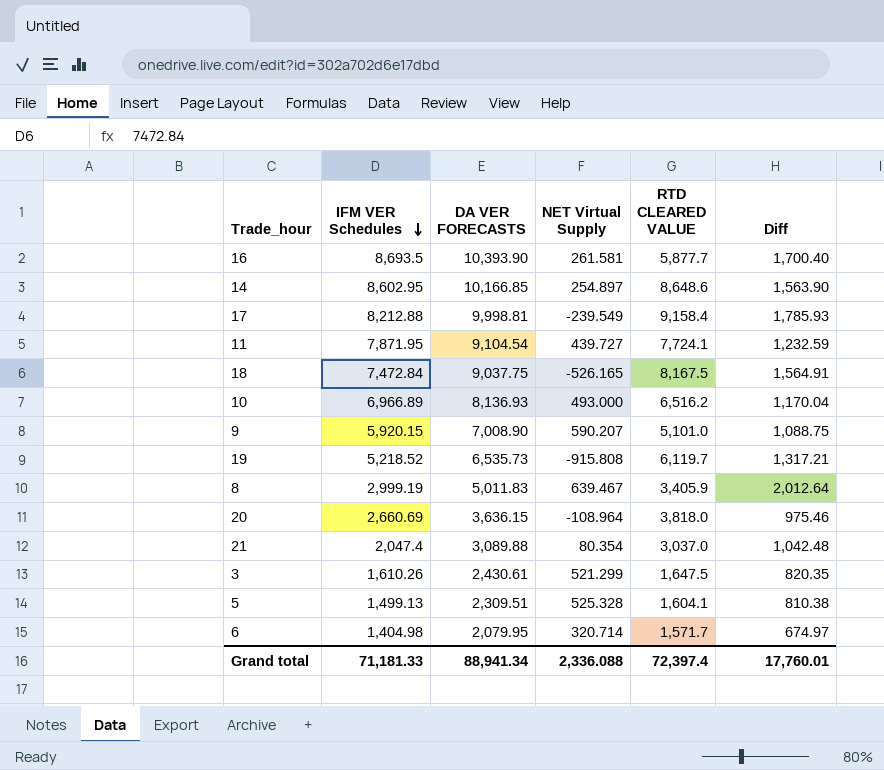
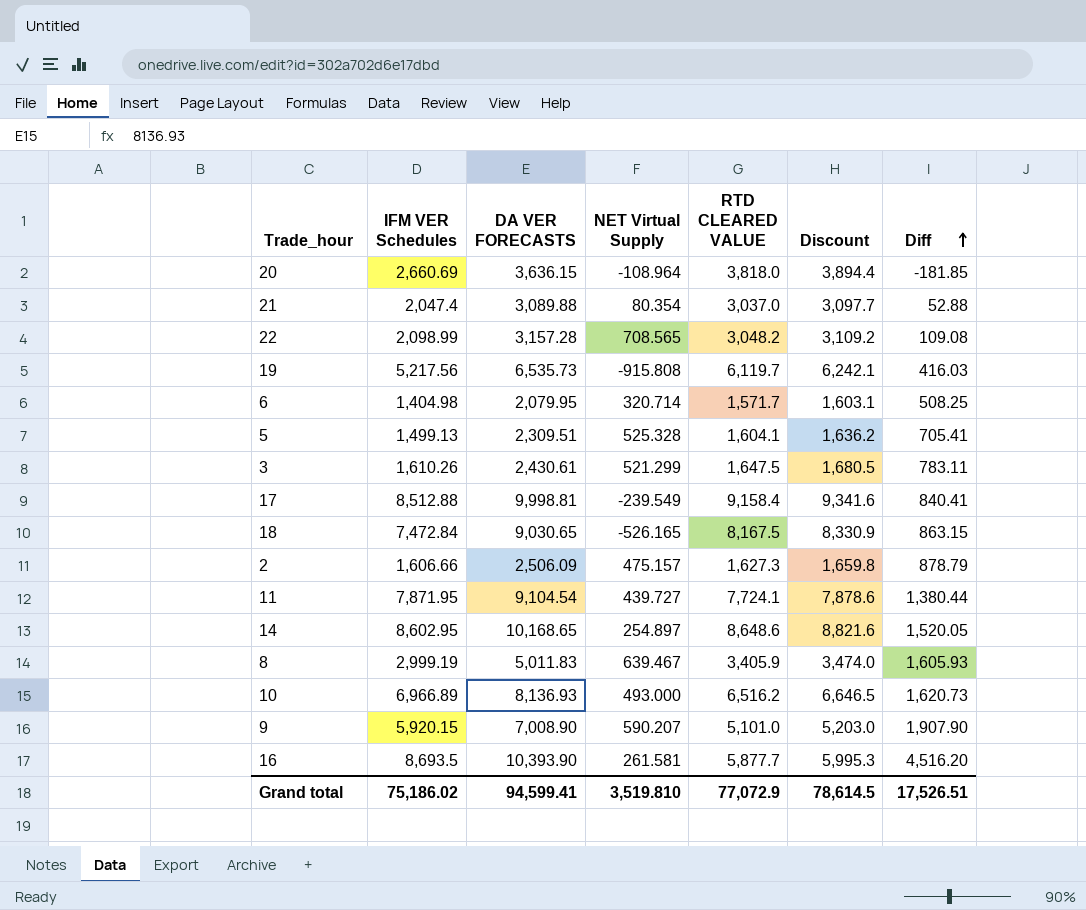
row order: IFM VER Schedules descending -> Diff ascending
column Discount | formula: none -> [RTD CLEARED VALUE] * 1.02
column Diff | formula: [DA VER FORECASTS] - [IFM VER Schedules] -> [DA VER FORECASTS] - [RTD CLEARED VALUE]
row 22: none -> 2,098.99 | 3,157.28 | 708.565 | 3,048.2 | 3,109.2 | 109.08
19 | IFM VER Schedules: 5,218.52 -> 5,217.56
17 | IFM VER Schedules: 8,212.88 -> 8,512.88
18 | DA VER FORECASTS: 9,037.75 -> 9,030.65
row 2: none -> 1,606.66 | 2,506.09 | 475.157 | 1,627.3 | 1,659.8 | 878.79
14 | DA VER FORECASTS: 10,166.85 -> 10,168.65
Grand total | IFM VER Schedules: 71,181.33 -> 75,186.02
Grand total | DA VER FORECASTS: 88,941.34 -> 94,599.41
Grand total | NET Virtual Supply: 2,336.088 -> 3,519.810
Grand total | RTD CLEARED VALUE: 72,397.4 -> 77,072.9
Grand total | Diff: 17,760.01 -> 17,526.51

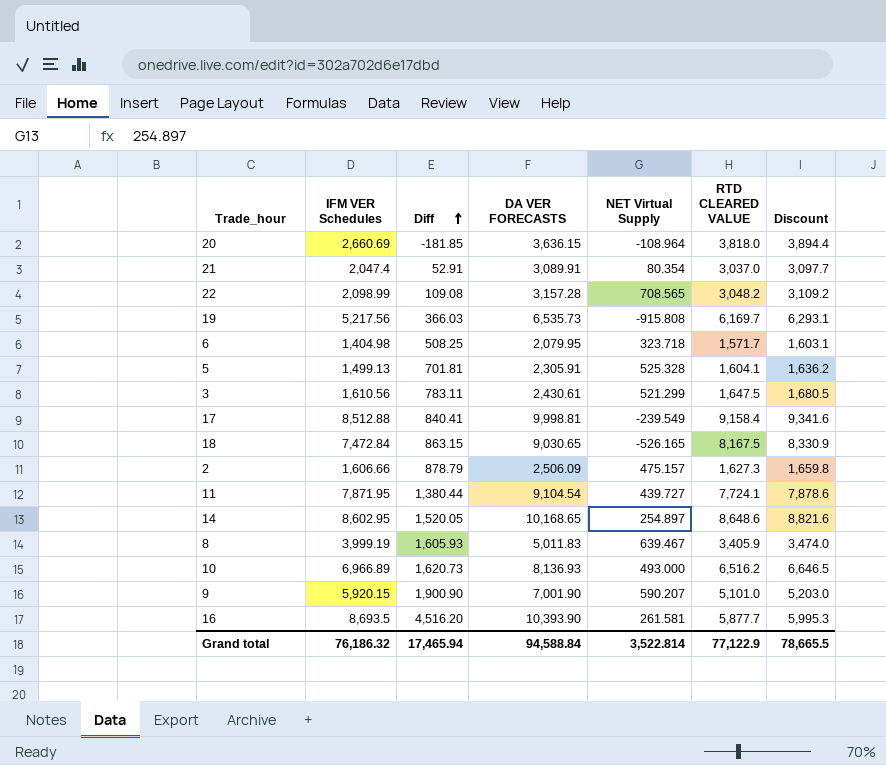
column Diff | position: 7 -> 3
21 | Diff: 52.88 -> 52.91
21 | DA VER FORECASTS: 3,089.88 -> 3,089.91
19 | Diff: 416.03 -> 366.03
19 | RTD CLEARED VALUE: 6,119.7 -> 6,169.7
19 | Discount: 6,242.1 -> 6,293.1
6 | NET Virtual Supply: 320.714 -> 323.718
5 | Diff: 705.41 -> 701.81
5 | DA VER FORECASTS: 2,309.51 -> 2,305.91
3 | IFM VER Schedules: 1,610.26 -> 1,610.56
8 | IFM VER Schedules: 2,999.19 -> 3,999.19
9 | Diff: 1,907.90 -> 1,900.90
9 | DA VER FORECASTS: 7,008.90 -> 7,001.90
Grand total | IFM VER Schedules: 75,186.02 -> 76,186.32
Grand total | Diff: 17,526.51 -> 17,465.94
Grand total | DA VER FORECASTS: 94,599.41 -> 94,588.84
Grand total | NET Virtual Supply: 3,519.810 -> 3,522.814
Grand total | RTD CLEARED VALUE: 77,072.9 -> 77,122.9
Grand total | Discount: 78,614.5 -> 78,665.5

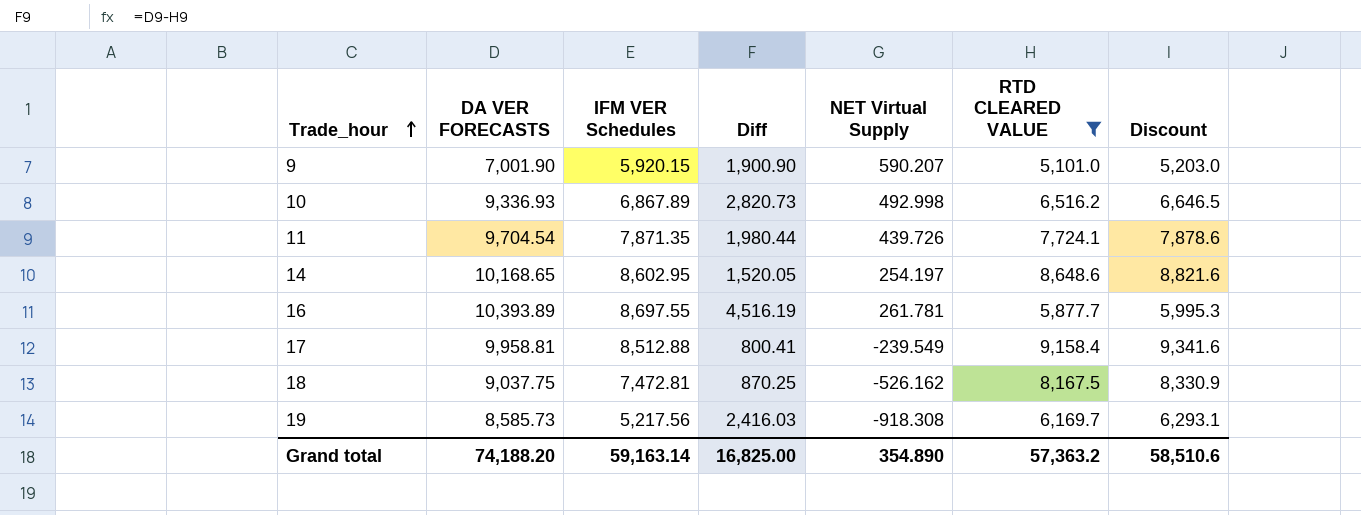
filter: none -> RTD CLEARED VALUE >= 5,101.0
row order: Diff ascending -> Trade_hour ascending
column DA VER FORECASTS | position: 4 -> 2
10 | DA VER FORECASTS: 8,136.93 -> 9,336.93
10 | IFM VER Schedules: 6,966.89 -> 6,867.89
10 | Diff: 1,620.73 -> 2,820.73
10 | NET Virtual Supply: 493.000 -> 492.998
11 | DA VER FORECASTS: 9,104.54 -> 9,704.54
11 | IFM VER Schedules: 7,871.95 -> 7,871.35
11 | Diff: 1,380.44 -> 1,980.44
11 | NET Virtual Supply: 439.727 -> 439.726
14 | NET Virtual Supply: 254.897 -> 254.197
16 | DA VER FORECASTS: 10,393.90 -> 10,393.89
16 | IFM VER Schedules: 8,693.5 -> 8,697.55
16 | Diff: 4,516.20 -> 4,516.19
16 | NET Virtual Supply: 261.581 -> 261.781
17 | DA VER FORECASTS: 9,998.81 -> 9,958.81
17 | Diff: 840.41 -> 800.41
18 | DA VER FORECASTS: 9,030.65 -> 9,037.75
18 | IFM VER Schedules: 7,472.84 -> 7,472.81
18 | Diff: 863.15 -> 870.25
18 | NET Virtual Supply: -526.165 -> -526.162
19 | DA VER FORECASTS: 6,535.73 -> 8,585.73
19 | Diff: 366.03 -> 2,416.03
19 | NET Virtual Supply: -915.808 -> -918.308
Grand total | DA VER FORECASTS: 94,588.84 -> 74,188.20
Grand total | IFM VER Schedules: 76,186.32 -> 59,163.14
Grand total | Diff: 17,465.94 -> 16,825.00
Grand total | NET Virtual Supply: 3,522.814 -> 354.890
Grand total | RTD CLEARED VALUE: 77,122.9 -> 57,363.2
Grand total | Discount: 78,665.5 -> 58,510.6

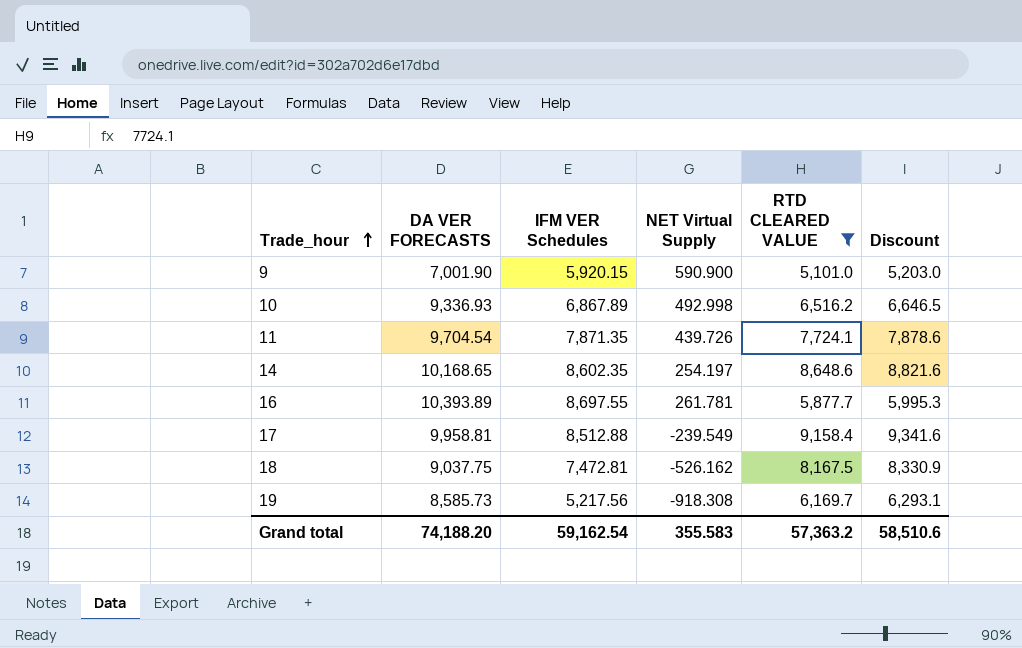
column Diff | formula: [DA VER FORECASTS] - [RTD CLEARED VALUE] -> none
9 | NET Virtual Supply: 590.207 -> 590.900
14 | IFM VER Schedules: 8,602.95 -> 8,602.35
Grand total | IFM VER Schedules: 59,163.14 -> 59,162.54
Grand total | NET Virtual Supply: 354.890 -> 355.583

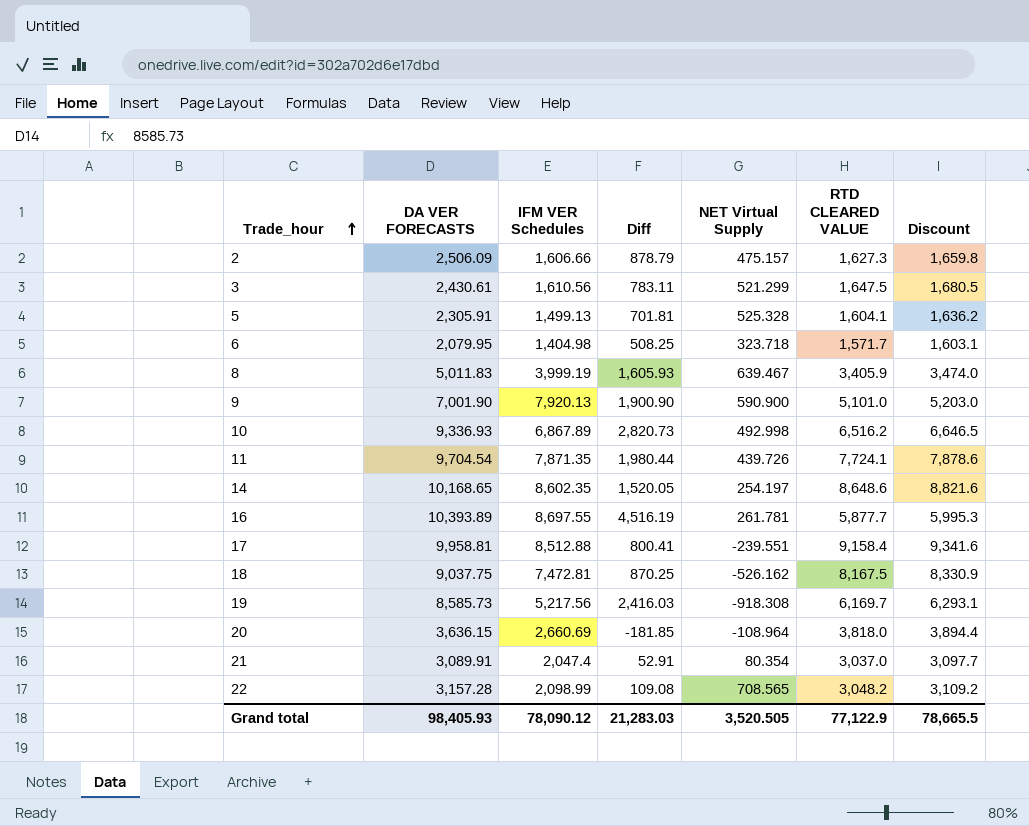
filter: RTD CLEARED VALUE >= 5,101.0 -> none
column Diff | formula: none -> [DA VER FORECASTS] - [RTD CLEARED VALUE]
9 | IFM VER Schedules: 5,920.15 -> 7,920.13
17 | NET Virtual Supply: -239.549 -> -239.551
Grand total | DA VER FORECASTS: 74,188.20 -> 98,405.93
Grand total | IFM VER Schedules: 59,162.54 -> 78,090.12
Grand total | NET Virtual Supply: 355.583 -> 3,520.505
Grand total | RTD CLEARED VALUE: 57,363.2 -> 77,122.9
Grand total | Discount: 58,510.6 -> 78,665.5

